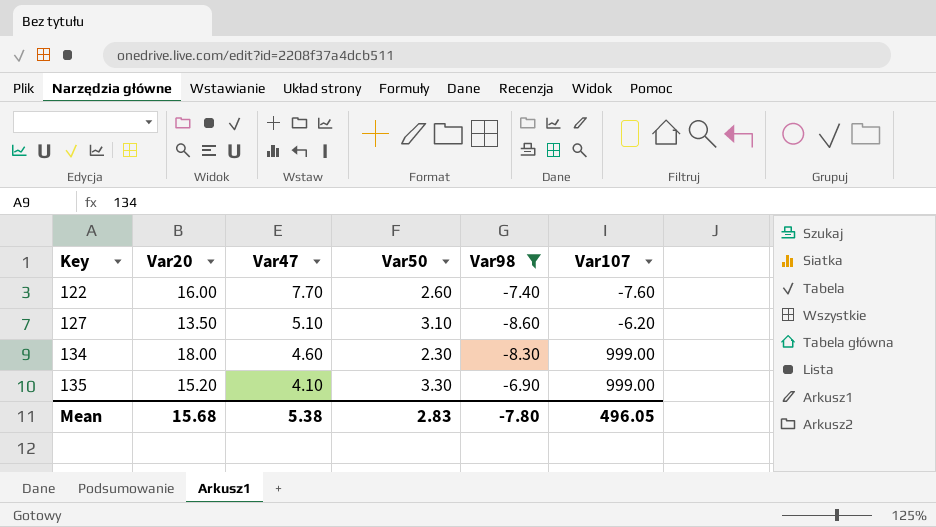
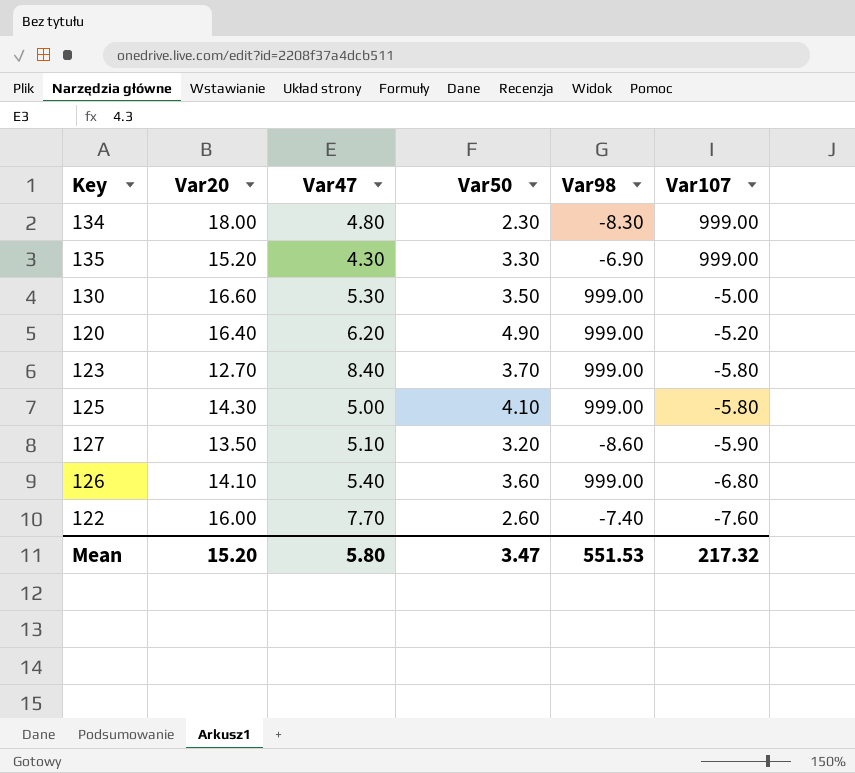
filter: Var98 != 999.00 -> none
row order: Key ascending -> Var107 descending
134 | Var47: 4.60 -> 4.80
135 | Var47: 4.10 -> 4.30
127 | Var50: 3.10 -> 3.20
127 | Var107: -6.20 -> -5.90
Mean | Var20: 15.68 -> 15.20
Mean | Var47: 5.38 -> 5.80
Mean | Var50: 2.83 -> 3.47
Mean | Var98: -7.80 -> 551.53
Mean | Var107: 496.05 -> 217.32

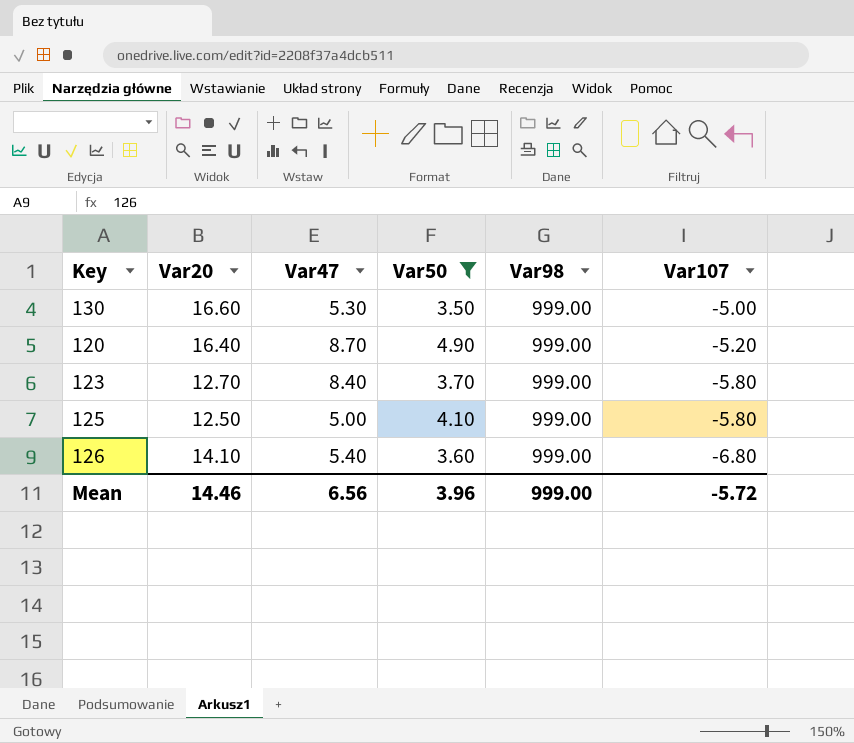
filter: none -> Var50 >= 3.50
120 | Var47: 6.20 -> 8.70
125 | Var20: 14.30 -> 12.50
Mean | Var20: 15.20 -> 14.46
Mean | Var47: 5.80 -> 6.56
Mean | Var50: 3.47 -> 3.96
Mean | Var98: 551.53 -> 999.00
Mean | Var107: 217.32 -> -5.72

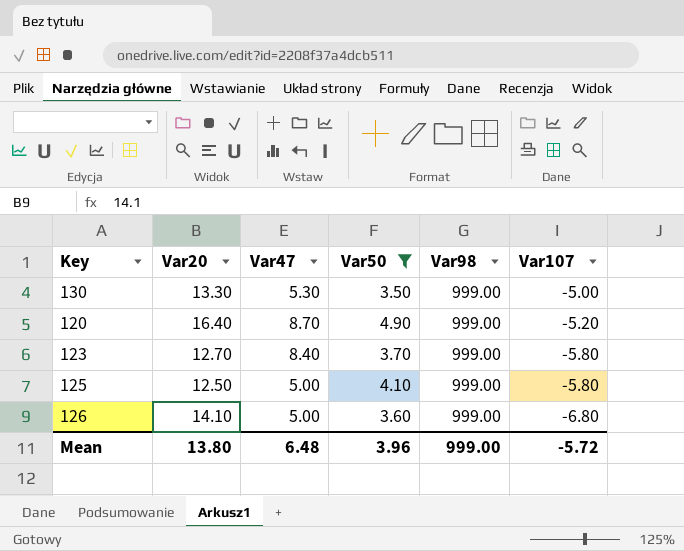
130 | Var20: 16.60 -> 13.30
126 | Var47: 5.40 -> 5.00
Mean | Var20: 14.46 -> 13.80
Mean | Var47: 6.56 -> 6.48

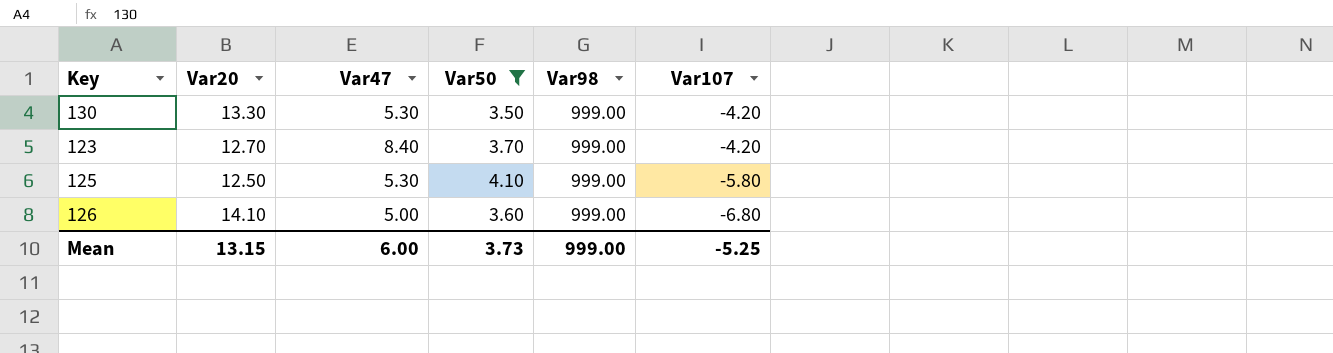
row 120: 16.40 | 8.70 | 4.90 | 999.00 | -5.20 -> none
130 | Var107: -5.00 -> -4.20
123 | Var107: -5.80 -> -4.20
125 | Var47: 5.00 -> 5.30
Mean | Var20: 13.80 -> 13.15
Mean | Var47: 6.48 -> 6.00
Mean | Var50: 3.96 -> 3.73
Mean | Var107: -5.72 -> -5.25

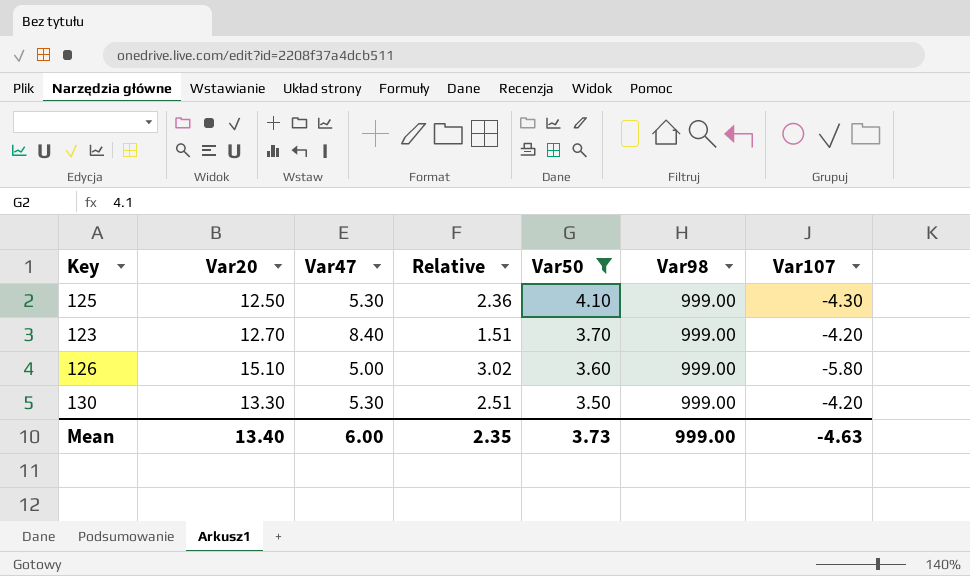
row order: Var107 descending -> Var50 descending
column Relative | formula: none -> [Var20] / [Var47]
125 | Var107: -5.80 -> -4.30
126 | Var20: 14.10 -> 15.10
126 | Var107: -6.80 -> -5.80
Mean | Var20: 13.15 -> 13.40
Mean | Var107: -5.25 -> -4.63

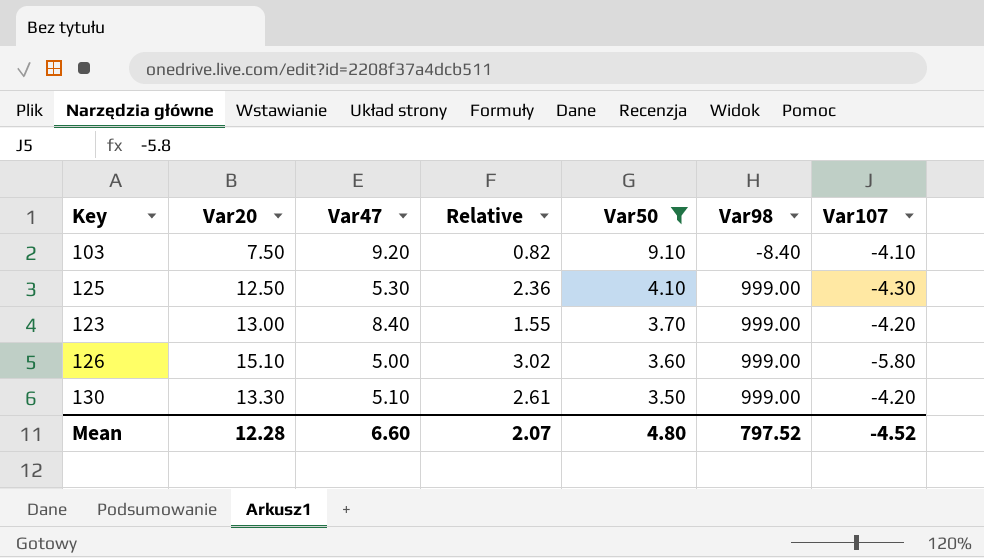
row 103: none -> 7.50 | 9.20 | 0.82 | 9.10 | -8.40 | -4.10
123 | Var20: 12.70 -> 13.00
123 | Relative: 1.51 -> 1.55
130 | Var47: 5.30 -> 5.10
130 | Relative: 2.51 -> 2.61
Mean | Var20: 13.40 -> 12.28
Mean | Var47: 6.00 -> 6.60
Mean | Relative: 2.35 -> 2.07
Mean | Var50: 3.73 -> 4.80
Mean | Var98: 999.00 -> 797.52
Mean | Var107: -4.63 -> -4.52

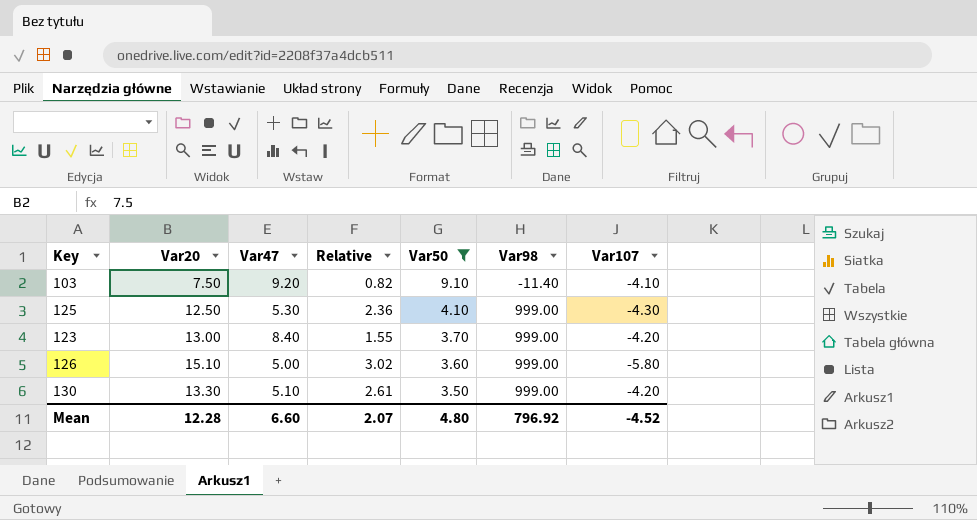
103 | Var98: -8.40 -> -11.40
Mean | Var98: 797.52 -> 796.92

